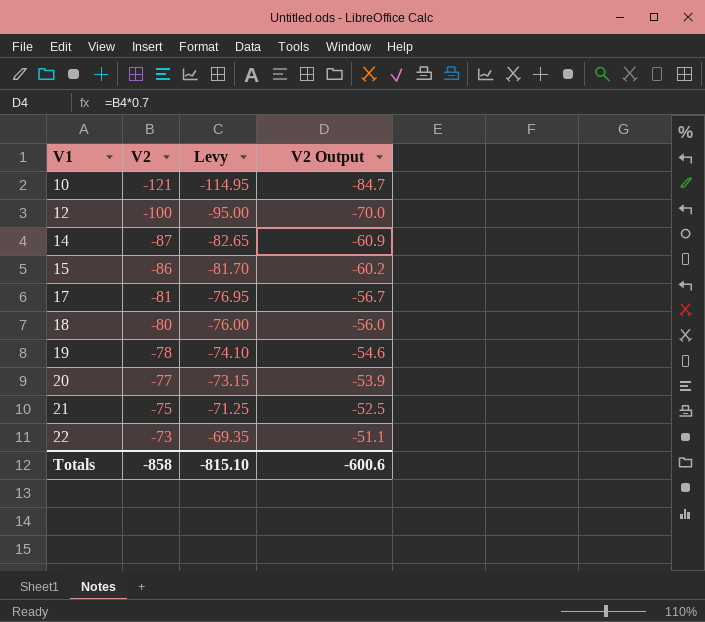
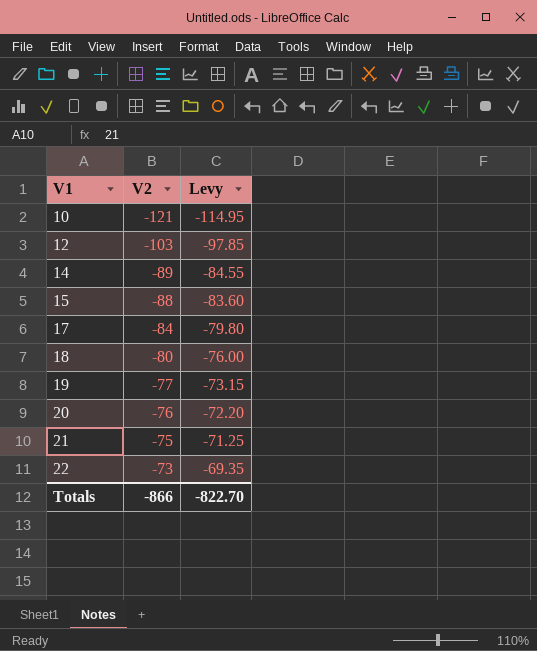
column V2 Output | formula: [V2] * 0.7 -> none
12 | V2: -100 -> -103
12 | Levy: -95.00 -> -97.85
14 | V2: -87 -> -89
14 | Levy: -82.65 -> -84.55
15 | V2: -86 -> -88
15 | Levy: -81.70 -> -83.60
17 | V2: -81 -> -84
17 | Levy: -76.95 -> -79.80
19 | V2: -78 -> -77
19 | Levy: -74.10 -> -73.15
20 | V2: -77 -> -76
20 | Levy: -73.15 -> -72.20
Totals | V2: -858 -> -866
Totals | Levy: -815.10 -> -822.70

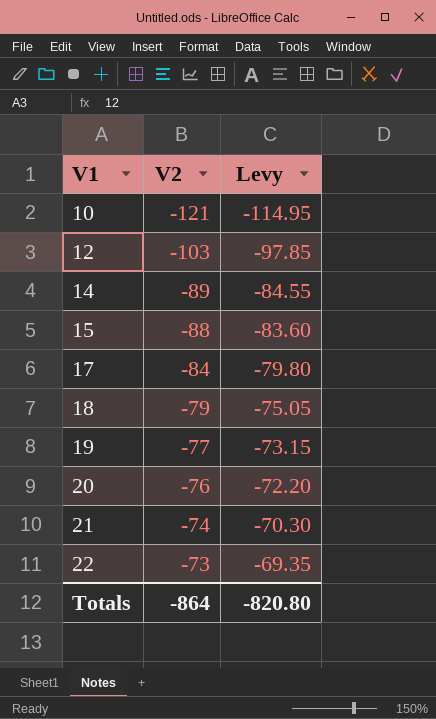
18 | V2: -80 -> -79
18 | Levy: -76.00 -> -75.05
21 | V2: -75 -> -74
21 | Levy: -71.25 -> -70.30
Totals | V2: -866 -> -864
Totals | Levy: -822.70 -> -820.80

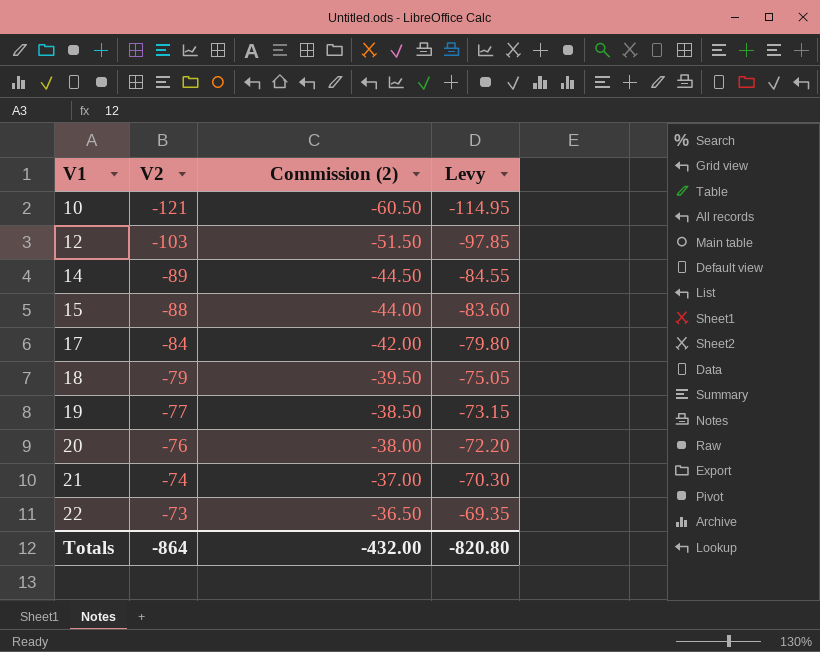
column Commission (2) | formula: none -> [V2] * 0.5

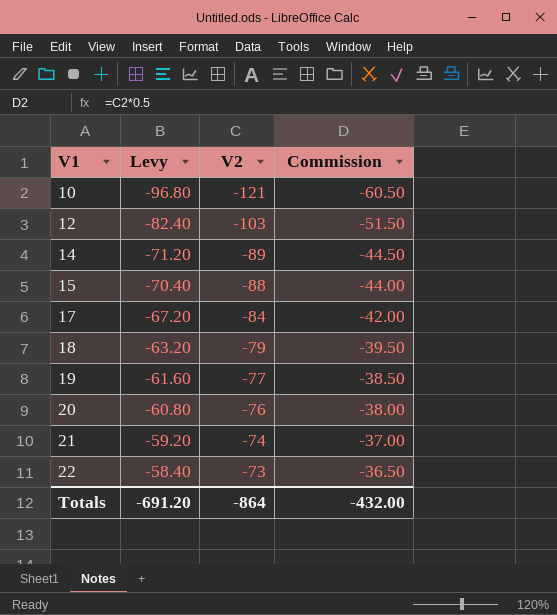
column Levy | formula: [V2] * 0.95 -> [V2] * 0.8
column Levy | position: 4 -> 2
column name: Commission (2) -> Commission
Totals | Levy: -820.80 -> -691.20

